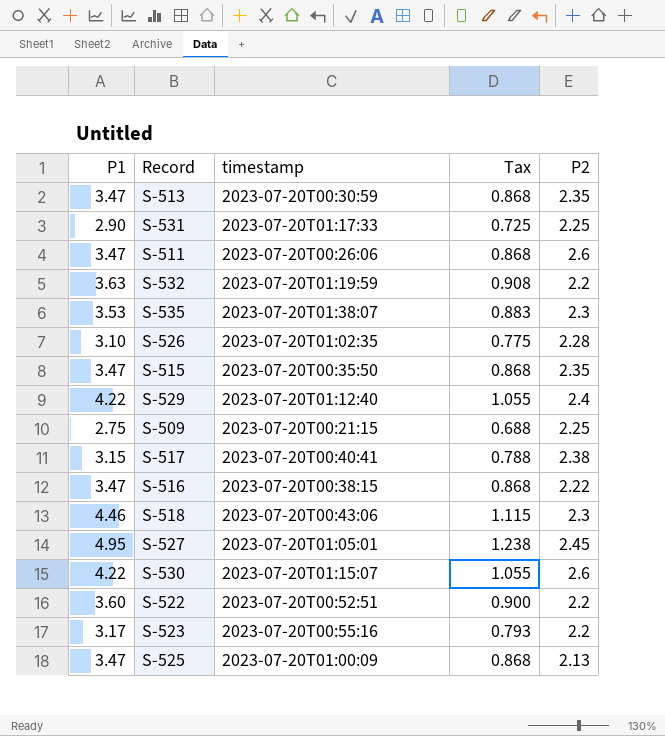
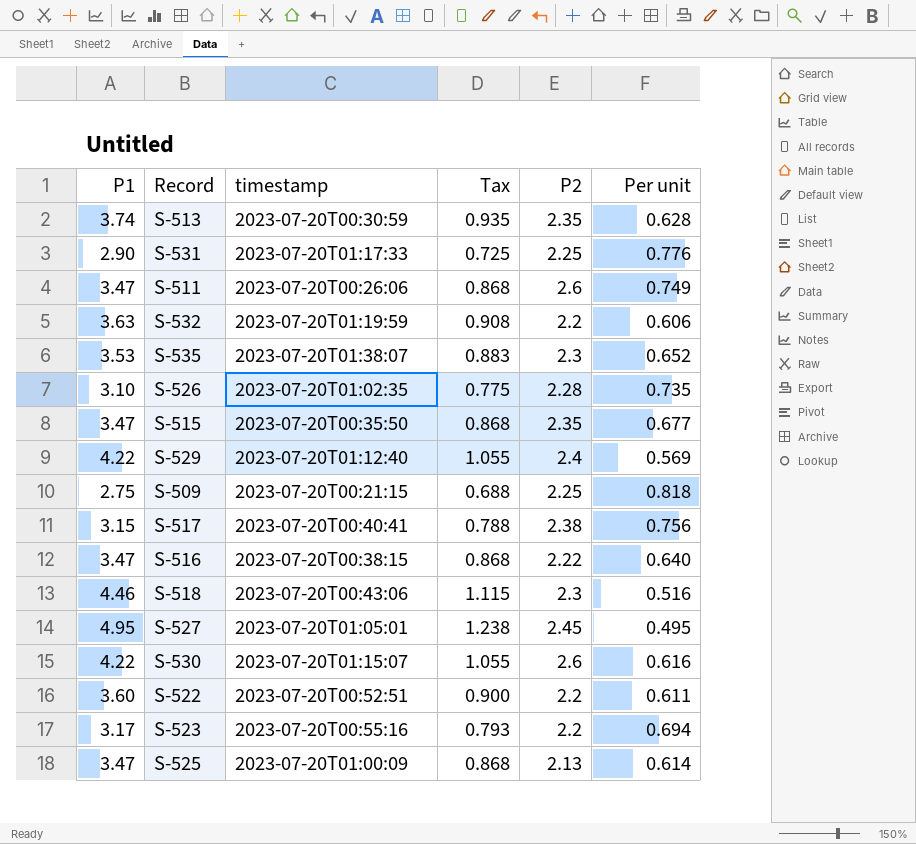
column Per unit | formula: none -> [P2] / [P1]
S-513 | P1: 3.47 -> 3.74
S-513 | Tax: 0.868 -> 0.935

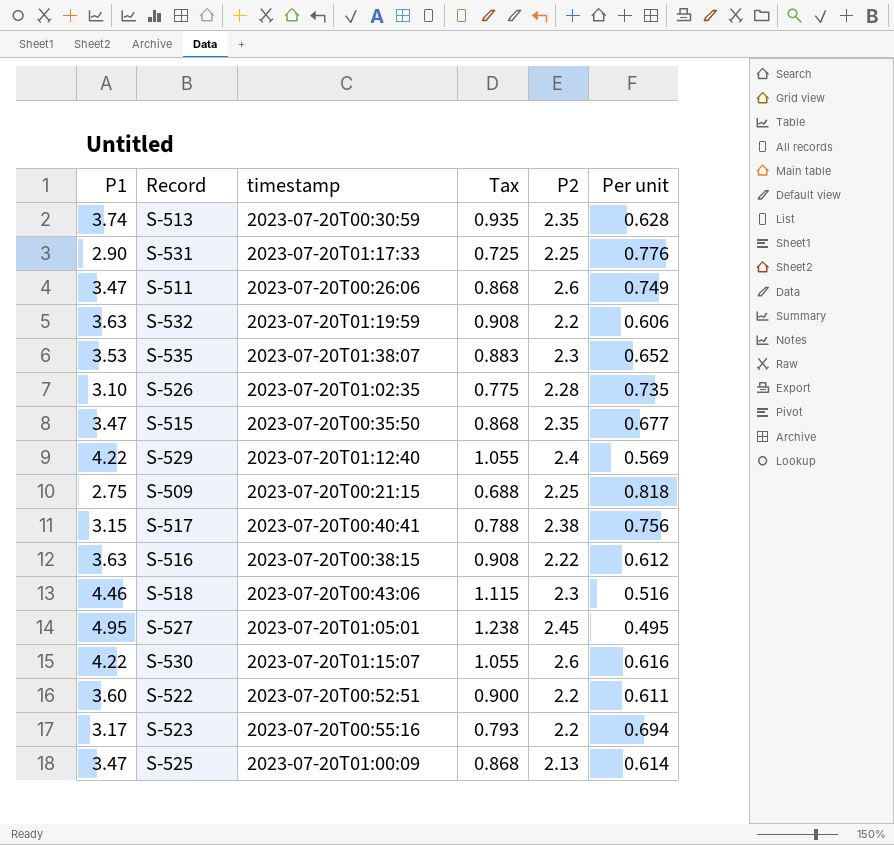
S-516 | P1: 3.47 -> 3.63
S-516 | Tax: 0.868 -> 0.908
S-516 | Per unit: 0.640 -> 0.612

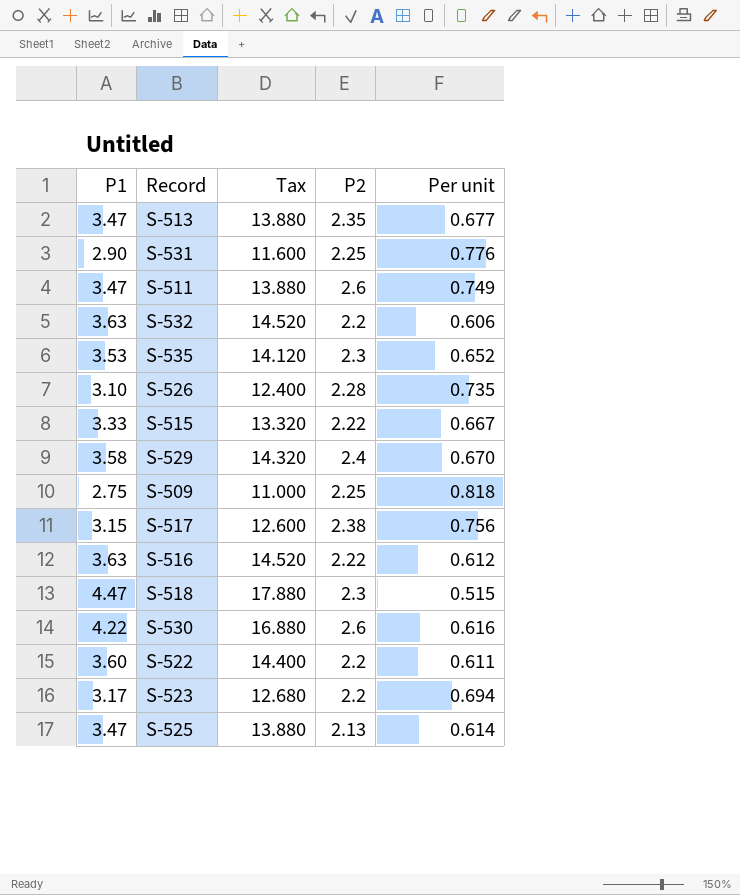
column timestamp | position: 3 -> none
column Tax | formula: [P1] * 0.25 -> [P1] * 4
row S-527: 4.95 | 2023-07-20T01:05:01 | 1.238 | 2.45 | 0.495 -> none
S-513 | P1: 3.74 -> 3.47
S-513 | Per unit: 0.628 -> 0.677
S-515 | P1: 3.47 -> 3.33
S-515 | P2: 2.35 -> 2.22
S-515 | Per unit: 0.677 -> 0.667
S-529 | P1: 4.22 -> 3.58
S-529 | Per unit: 0.569 -> 0.670
S-518 | P1: 4.46 -> 4.47
S-518 | Per unit: 0.516 -> 0.515

